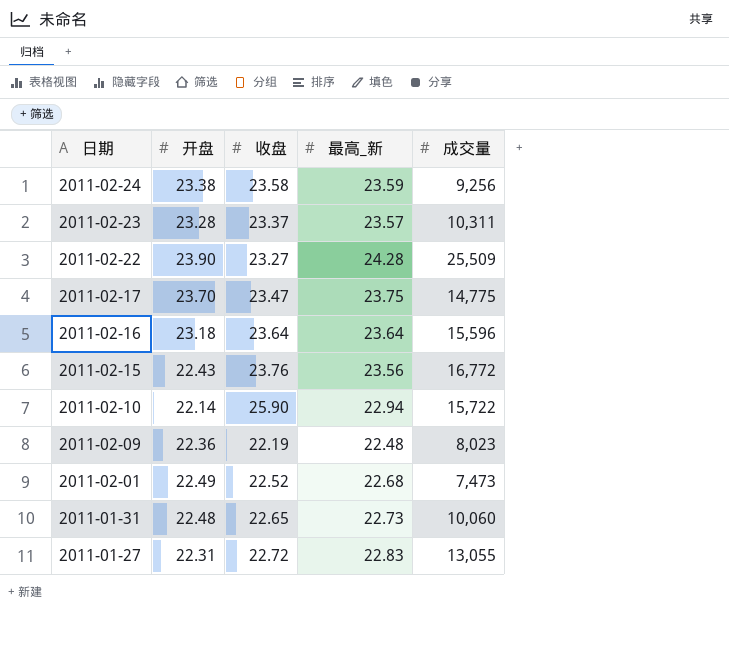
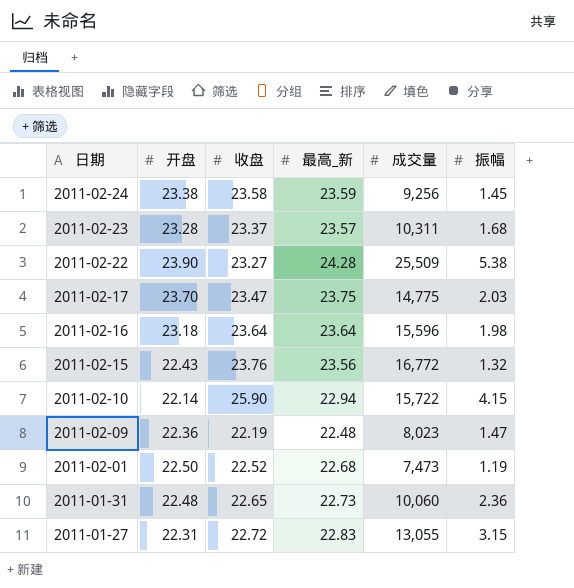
column 振幅 | position: none -> 6
2011-02-01 | 开盘: 22.49 -> 22.50

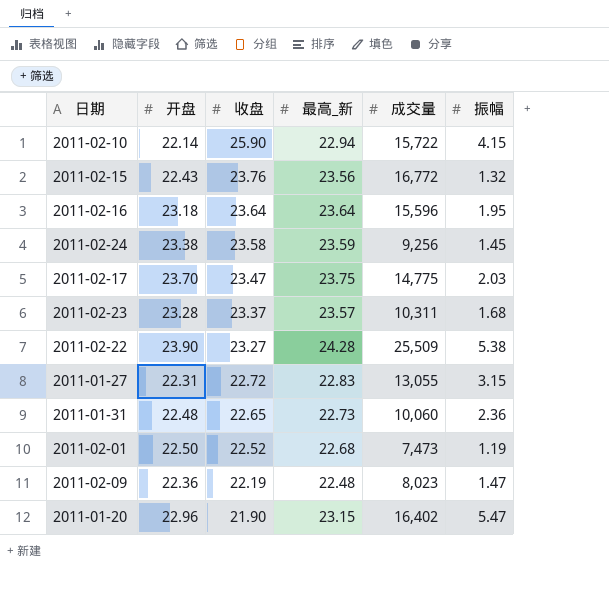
row order: 日期 descending -> 收盘 descending
2011-02-16 | 振幅: 1.98 -> 1.95
row 2011-01-20: none -> 22.96 | 21.90 | 23.15 | 16,402 | 5.47

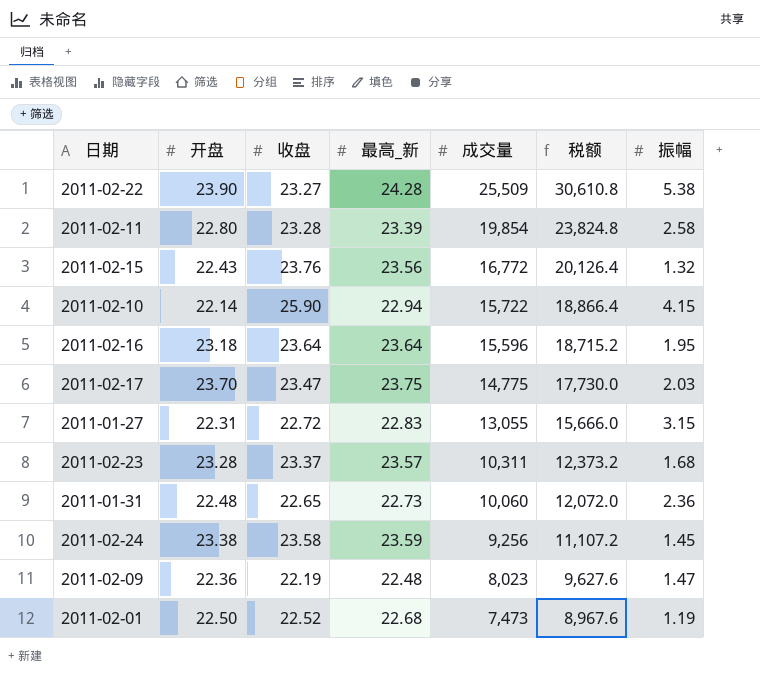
row order: 收盘 descending -> 成交量 descending
column 税额 | formula: none -> [成交量] * 1.2
row 2011-01-20: 22.96 | 21.90 | 23.15 | 16,402 | 5.47 -> none
row 2011-02-11: none -> 22.80 | 23.28 | 23.39 | 19,854 | 23,824.8 | 2.58

